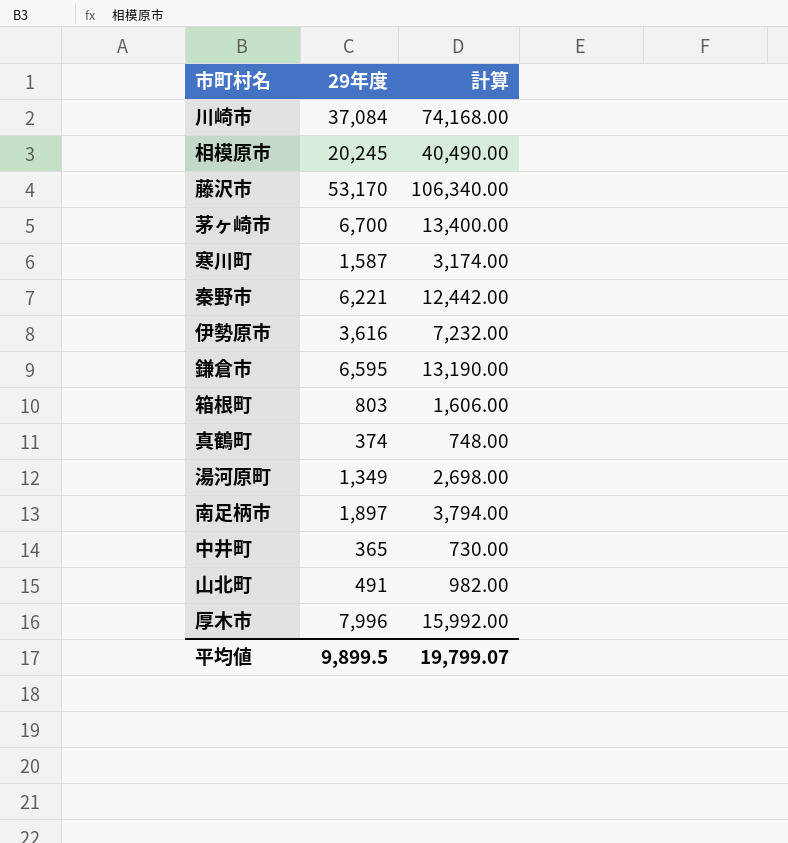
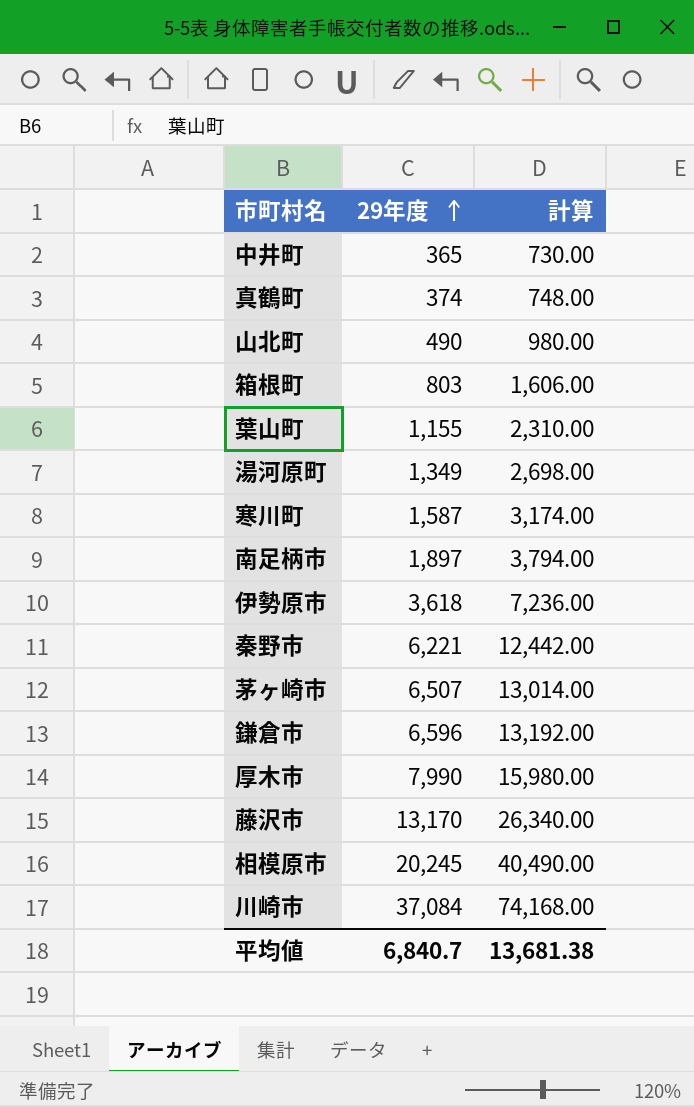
row order: none -> 29年度 ascending
山北町 | 29年度: 491 -> 490
山北町 | 計算: 982.00 -> 980.00
row 葉山町: none -> 1,155 | 2,310.00
伊勢原市 | 29年度: 3,616 -> 3,618
伊勢原市 | 計算: 7,232.00 -> 7,236.00
茅ヶ崎市 | 29年度: 6,700 -> 6,507
茅ヶ崎市 | 計算: 13,400.00 -> 13,014.00
鎌倉市 | 29年度: 6,595 -> 6,596
鎌倉市 | 計算: 13,190.00 -> 13,192.00
厚木市 | 29年度: 7,996 -> 7,990
厚木市 | 計算: 15,992.00 -> 15,980.00
藤沢市 | 29年度: 53,170 -> 13,170
藤沢市 | 計算: 106,340.00 -> 26,340.00
平均値 | 29年度: 9,899.5 -> 6,840.7
平均値 | 計算: 19,799.07 -> 13,681.38

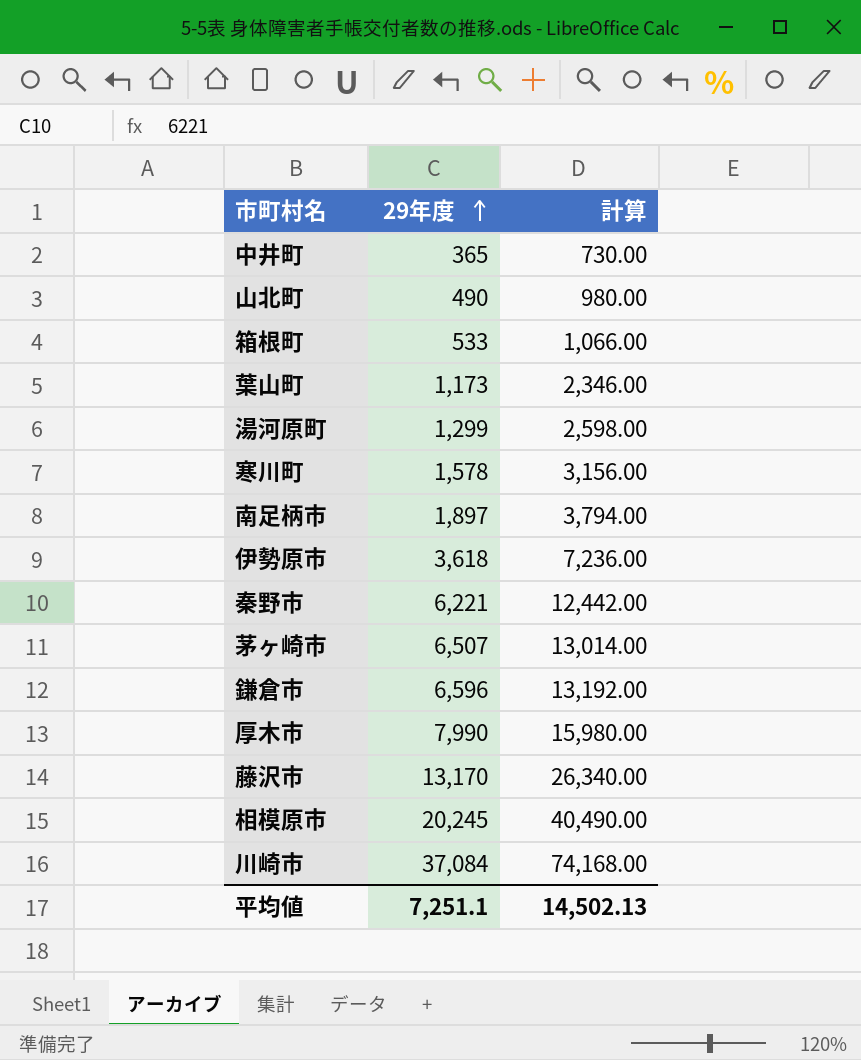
row 真鶴町: 374 | 748.00 -> none
箱根町 | 29年度: 803 -> 533
箱根町 | 計算: 1,606.00 -> 1,066.00
葉山町 | 29年度: 1,155 -> 1,173
葉山町 | 計算: 2,310.00 -> 2,346.00
湯河原町 | 29年度: 1,349 -> 1,299
湯河原町 | 計算: 2,698.00 -> 2,598.00
寒川町 | 29年度: 1,587 -> 1,578
寒川町 | 計算: 3,174.00 -> 3,156.00
平均値 | 29年度: 6,840.7 -> 7,251.1
平均値 | 計算: 13,681.38 -> 14,502.13

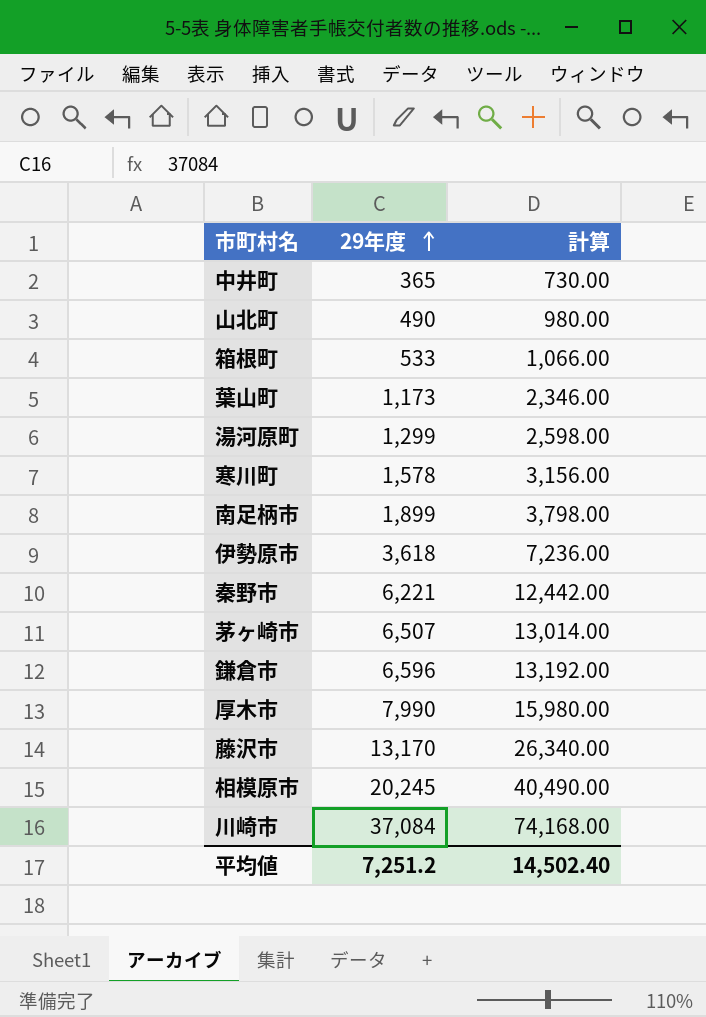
南足柄市 | 29年度: 1,897 -> 1,899
南足柄市 | 計算: 3,794.00 -> 3,798.00
平均値 | 29年度: 7,251.1 -> 7,251.2
平均値 | 計算: 14,502.13 -> 14,502.40

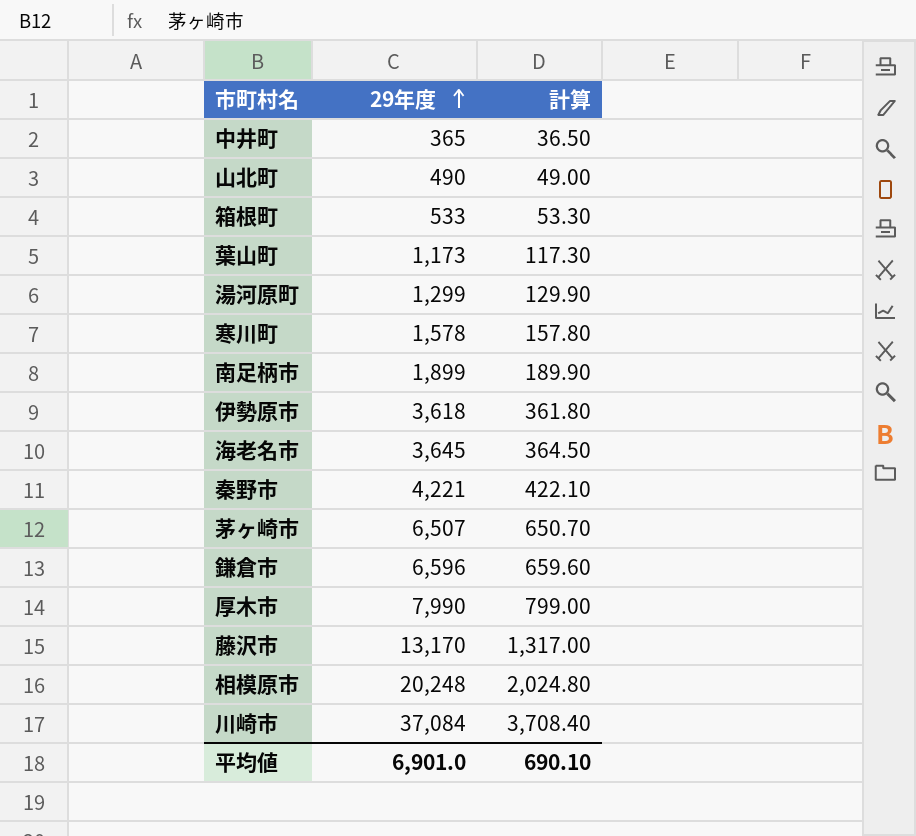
column 計算 | formula: [29年度] * 2 -> [29年度] * 0.1
row 海老名市: none -> 3,645 | 364.50
秦野市 | 29年度: 6,221 -> 4,221
相模原市 | 29年度: 20,245 -> 20,248
平均値 | 29年度: 7,251.2 -> 6,901.0
平均値 | 計算: 14,502.40 -> 690.10

